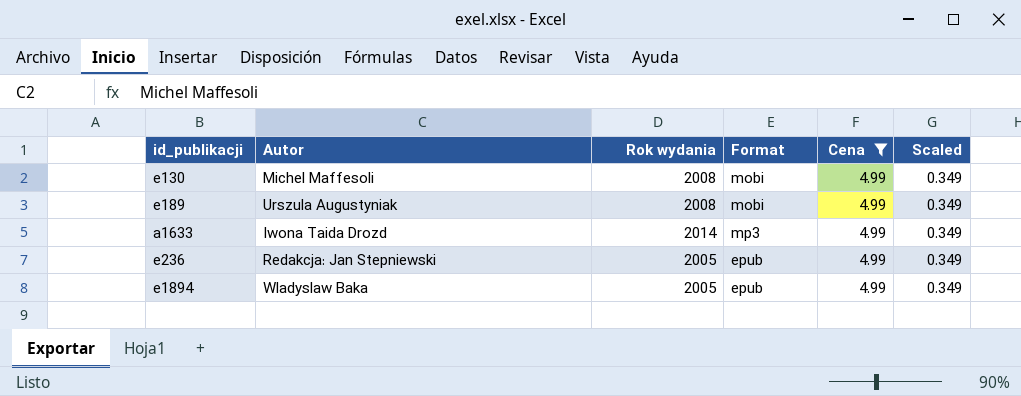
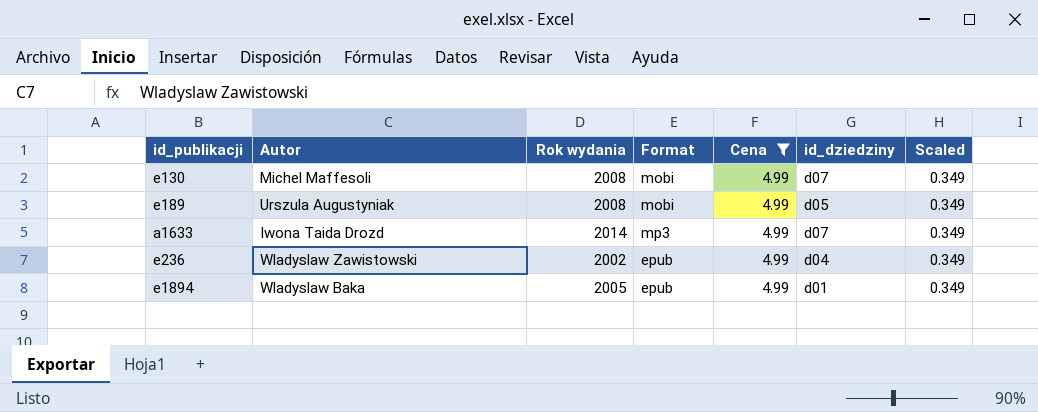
column id_dziedziny | position: none -> 6
e236 | Autor: Redakcja: Jan Stepniewski -> Wladyslaw Zawistowski
e236 | Rok wydania: 2005 -> 2002

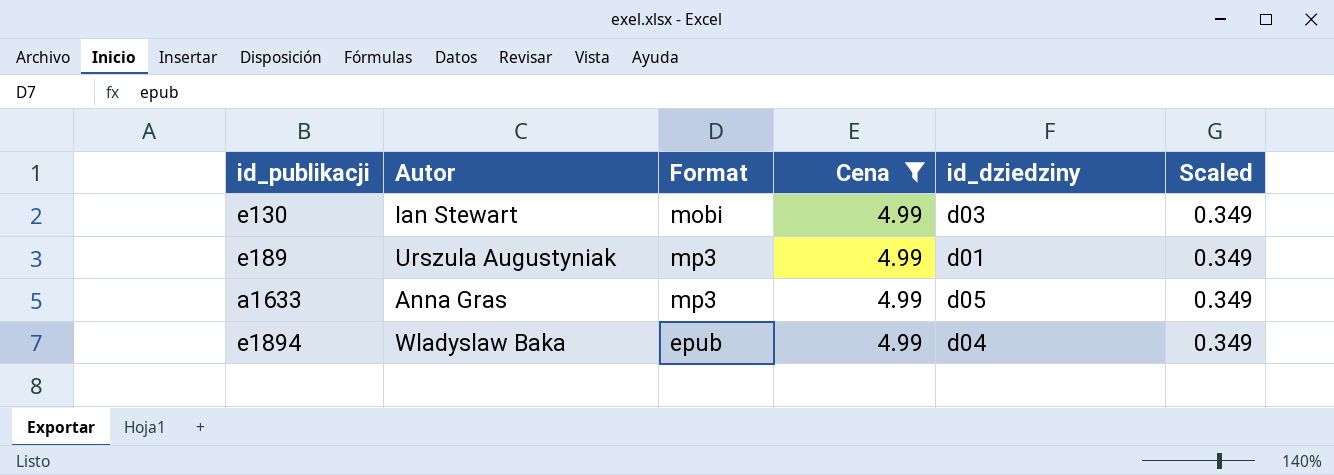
column Rok wydania | position: 3 -> none
row e236: Wladyslaw Zawistowski | 2002 | epub | 4.99 | d04 | 0.349 -> none
e130 | Autor: Michel Maffesoli -> Ian Stewart
e130 | id_dziedziny: d07 -> d03
e189 | Format: mobi -> mp3
e189 | id_dziedziny: d05 -> d01
a1633 | Autor: Iwona Taida Drozd -> Anna Gras
a1633 | id_dziedziny: d07 -> d05
e1894 | id_dziedziny: d01 -> d04

